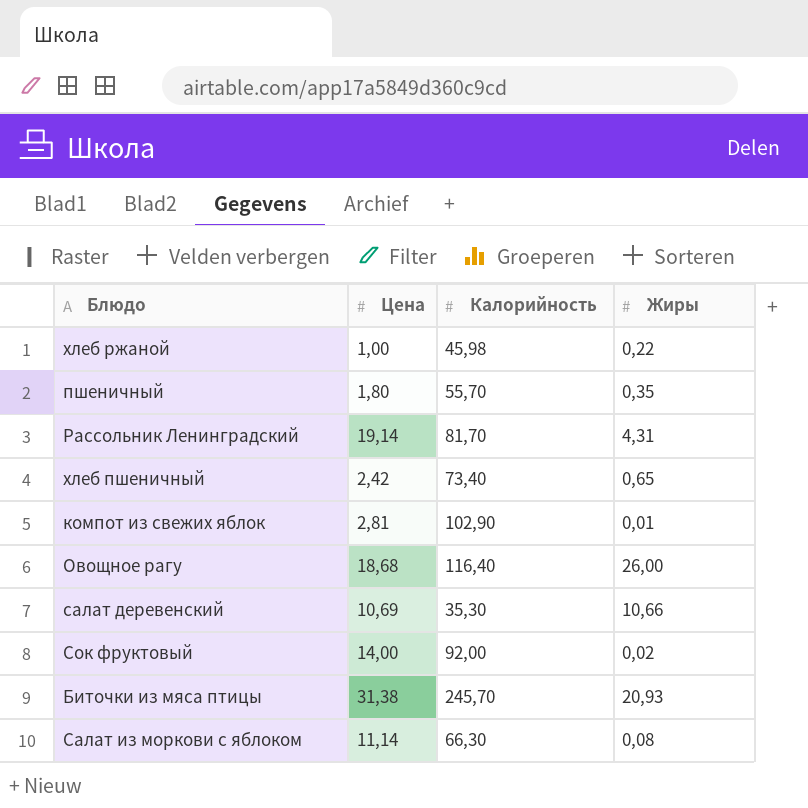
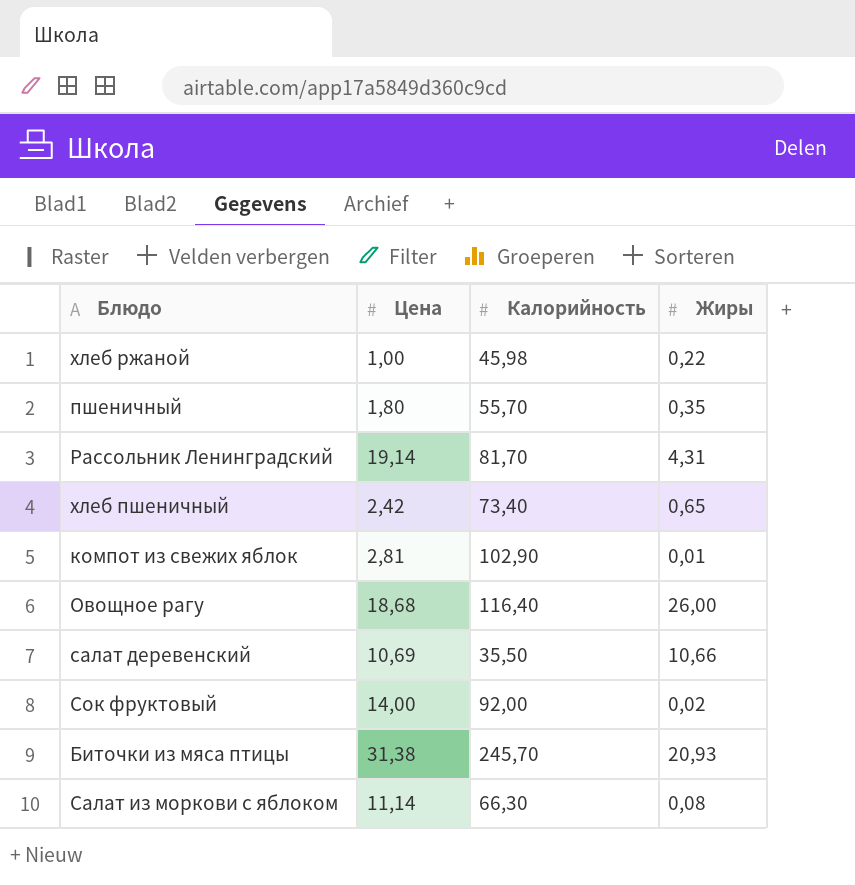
салат деревенский | Калорийность: 35,30 -> 35,50

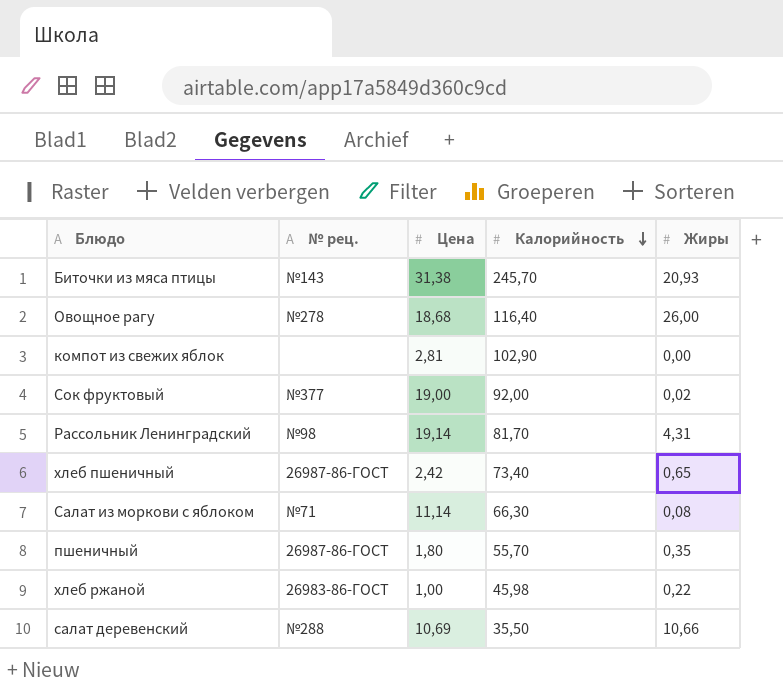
row order: none -> Калорийность descending
column № рец. | position: none -> 2
компот из свежих яблок | Жиры: 0,01 -> 0,00
Сок фруктовый | Цена: 14,00 -> 19,00

